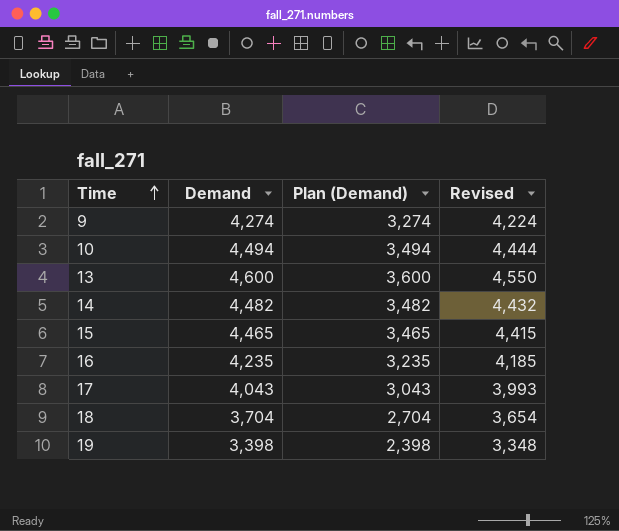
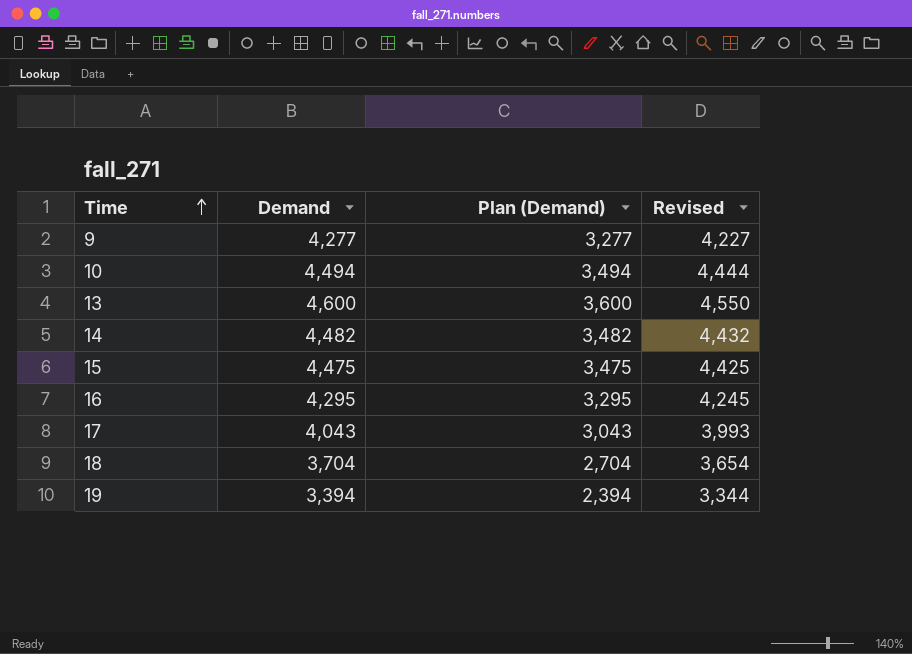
9 | Demand: 4,274 -> 4,277
9 | Plan (Demand): 3,274 -> 3,277
9 | Revised: 4,224 -> 4,227
15 | Demand: 4,465 -> 4,475
15 | Plan (Demand): 3,465 -> 3,475
15 | Revised: 4,415 -> 4,425
16 | Demand: 4,235 -> 4,295
16 | Plan (Demand): 3,235 -> 3,295
16 | Revised: 4,185 -> 4,245
19 | Demand: 3,398 -> 3,394
19 | Plan (Demand): 2,398 -> 2,394
19 | Revised: 3,348 -> 3,344

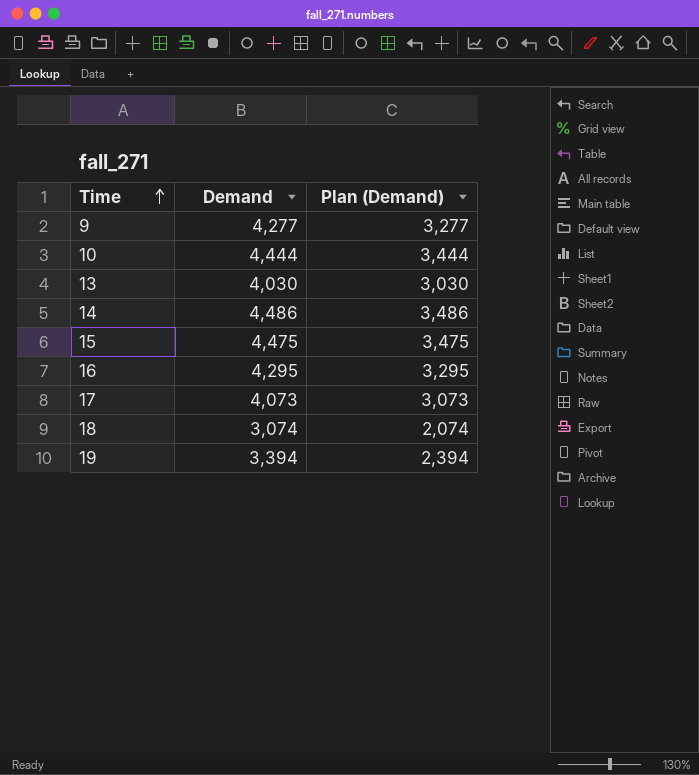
column Revised | formula: [Demand] - 50 -> none
10 | Demand: 4,494 -> 4,444
10 | Plan (Demand): 3,494 -> 3,444
13 | Demand: 4,600 -> 4,030
13 | Plan (Demand): 3,600 -> 3,030
14 | Demand: 4,482 -> 4,486
14 | Plan (Demand): 3,482 -> 3,486
17 | Demand: 4,043 -> 4,073
17 | Plan (Demand): 3,043 -> 3,073
18 | Demand: 3,704 -> 3,074
18 | Plan (Demand): 2,704 -> 2,074

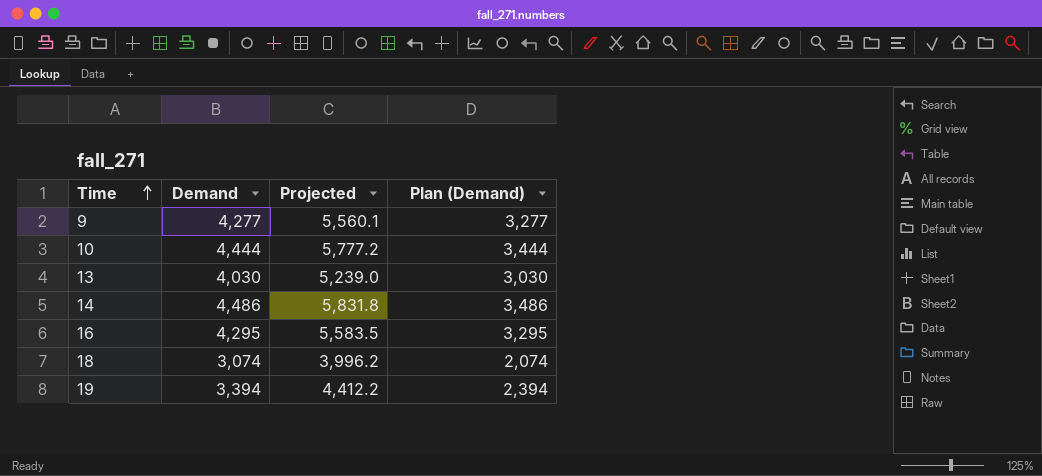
column Projected | formula: none -> [Demand] * 1.3
row 15: 4,475 | 3,475 -> none
row 17: 4,073 | 3,073 -> none

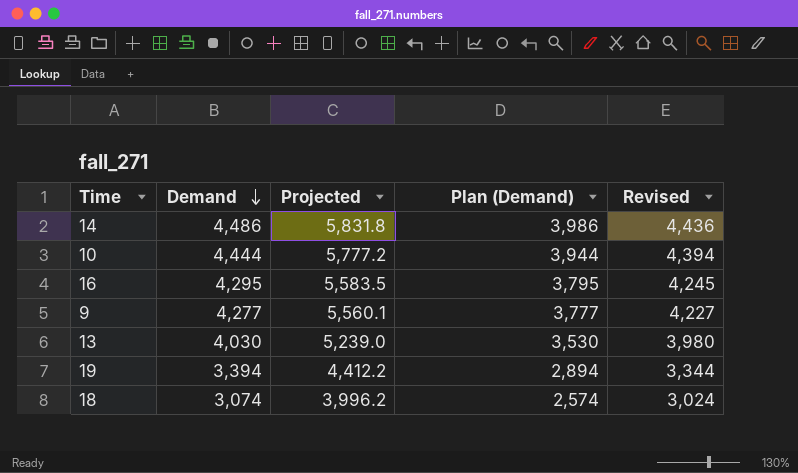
row order: Time ascending -> Demand descending
column Plan (Demand) | formula: [Demand] - 1000 -> [Demand] - 500
column Revised | formula: none -> [Demand] - 50

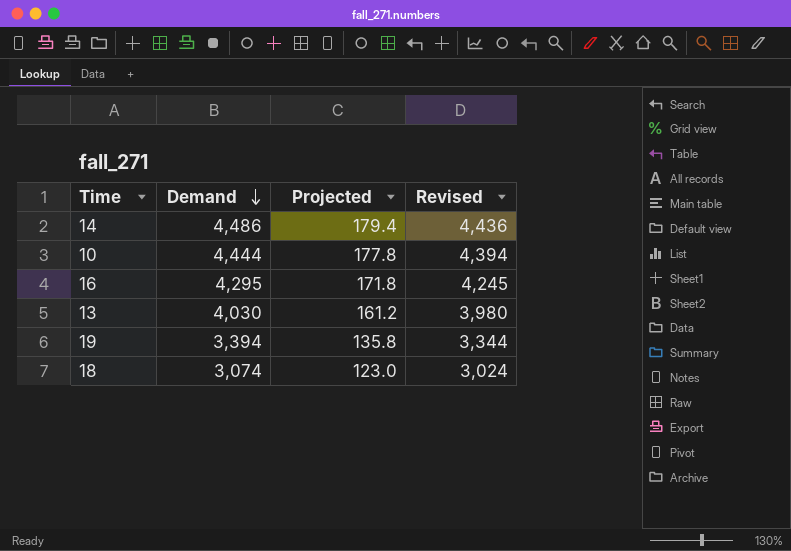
column Plan (Demand) | formula: [Demand] - 500 -> none
column Projected | formula: [Demand] * 1.3 -> [Demand] * 0.04
row 9: 4,277 | 5,560.1 | 3,777 | 4,227 -> none

